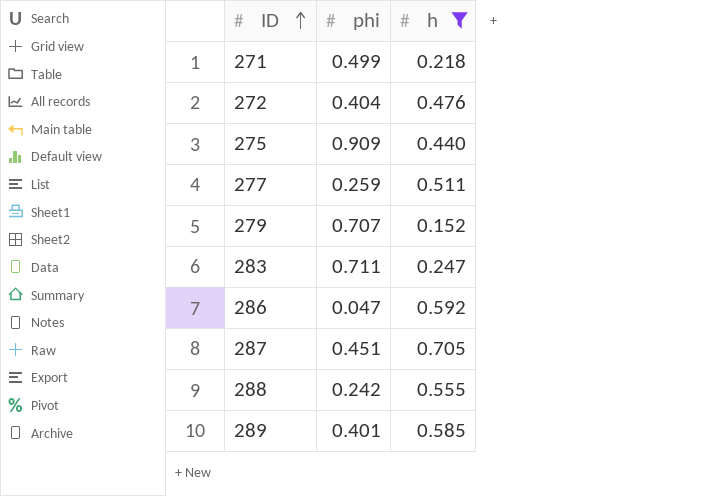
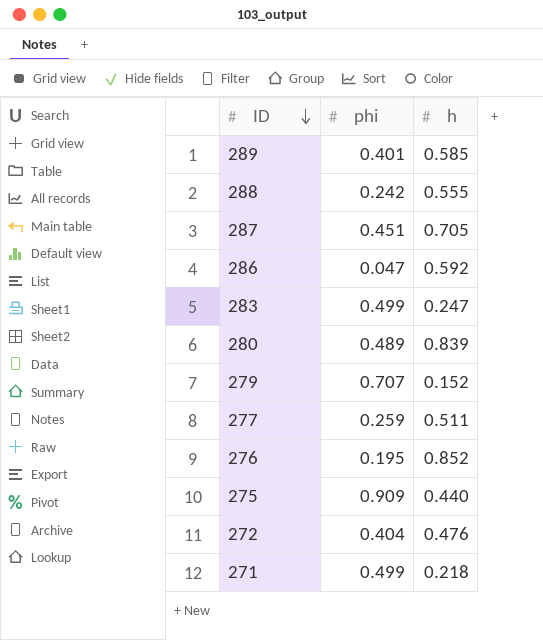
filter: h <= 0.705 -> none
row order: ID ascending -> ID descending
283 | phi: 0.711 -> 0.499

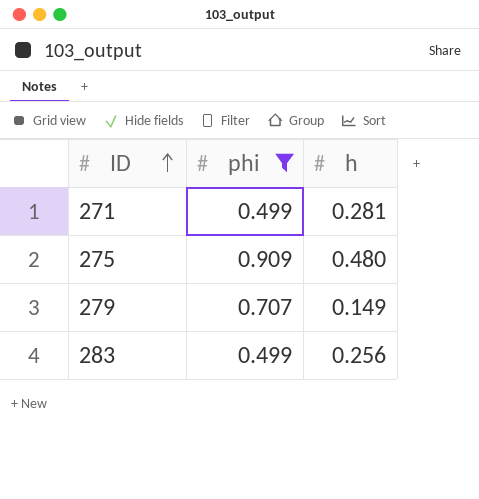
filter: none -> phi >= 0.499
row order: ID descending -> ID ascending
271 | h: 0.218 -> 0.281
275 | h: 0.440 -> 0.480
279 | h: 0.152 -> 0.149
283 | h: 0.247 -> 0.256

